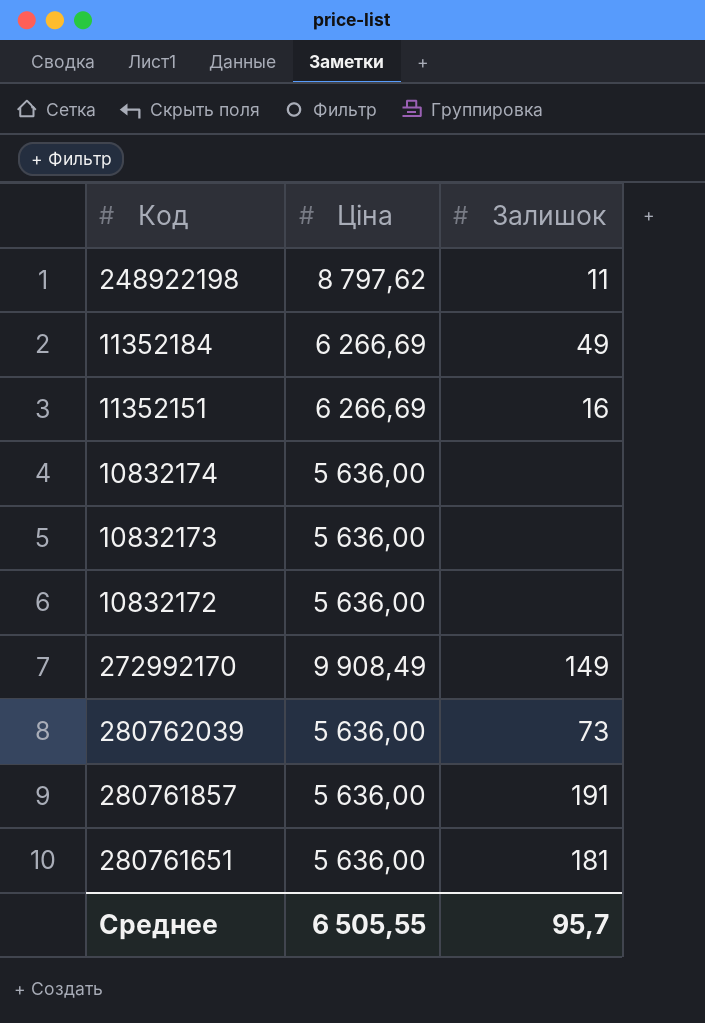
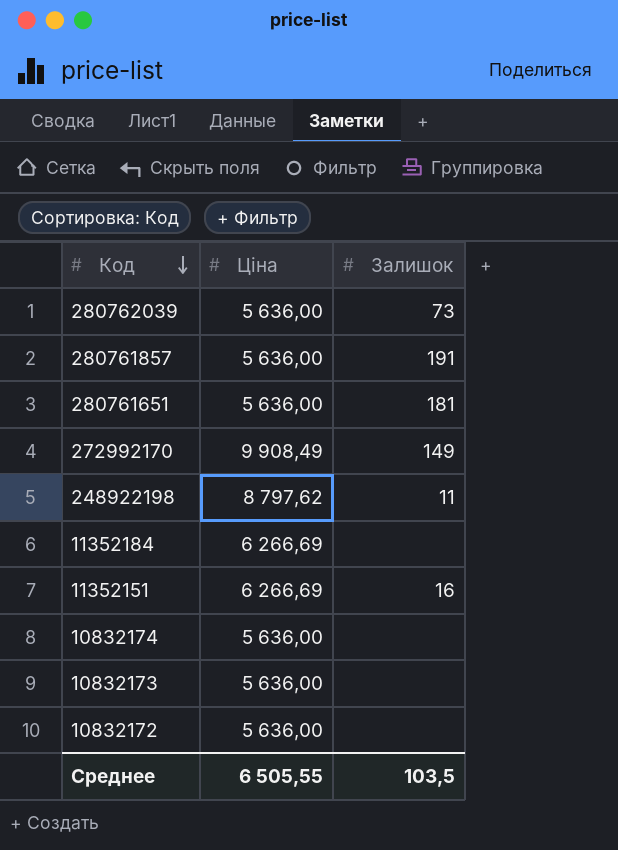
row order: none -> Код descending
11352184 | Залишок: 49 -> none
Среднее | Залишок: 95,7 -> 103,5

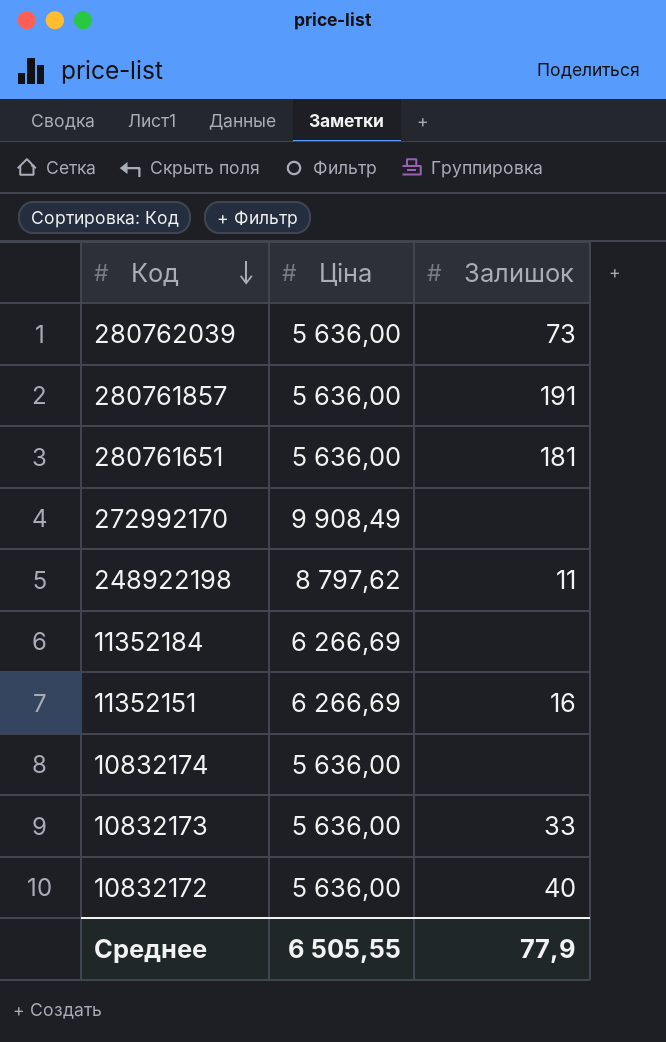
272992170 | Залишок: 149 -> none
10832173 | Залишок: none -> 33
10832172 | Залишок: none -> 40
Среднее | Залишок: 103,5 -> 77,9

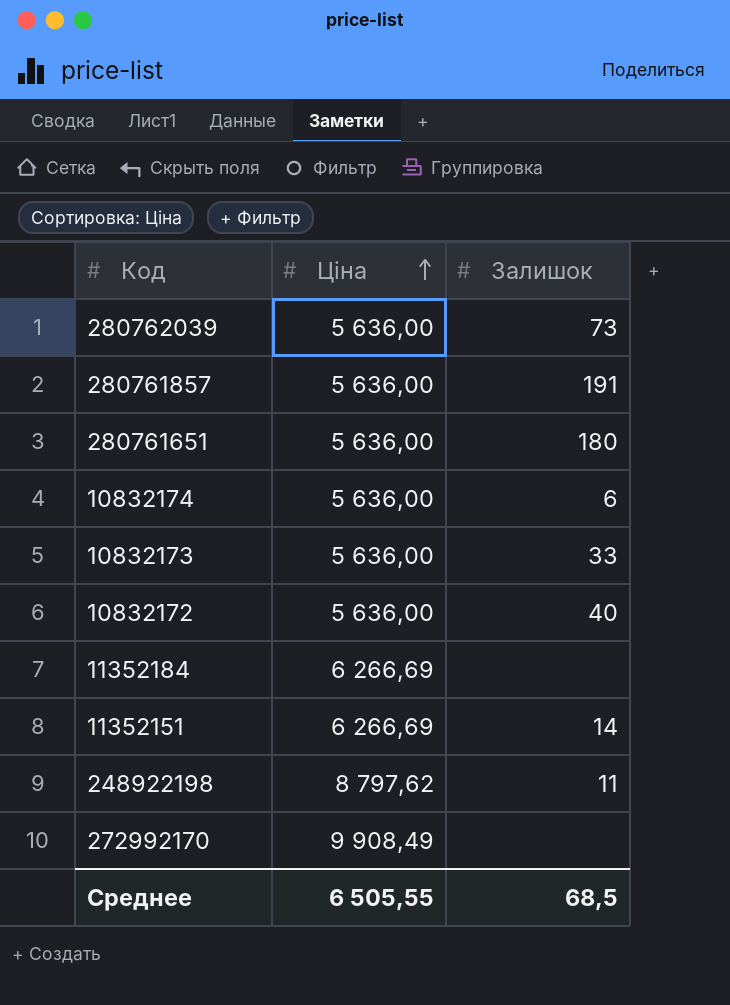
row order: Код descending -> Ціна ascending
280761651 | Залишок: 181 -> 180
10832174 | Залишок: none -> 6
11352151 | Залишок: 16 -> 14
Среднее | Залишок: 77,9 -> 68,5

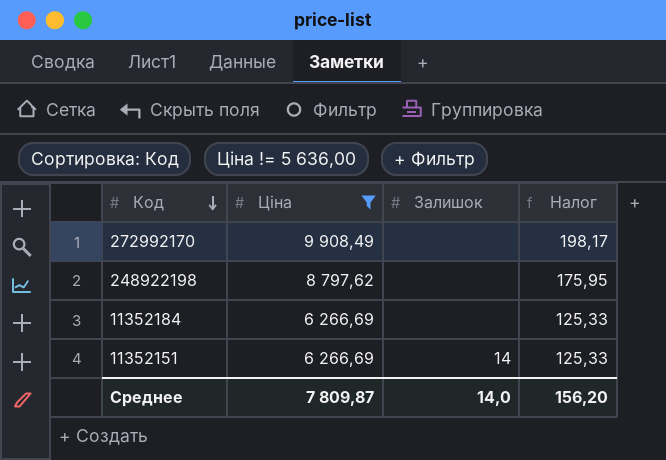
filter: none -> Ціна != 5 636,00
row order: Ціна ascending -> Код descending
column Налог | formula: none -> [Ціна] * 0,02
248922198 | Залишок: 11 -> none
Среднее | Ціна: 6 505,55 -> 7 809,87
Среднее | Залишок: 68,5 -> 14,0

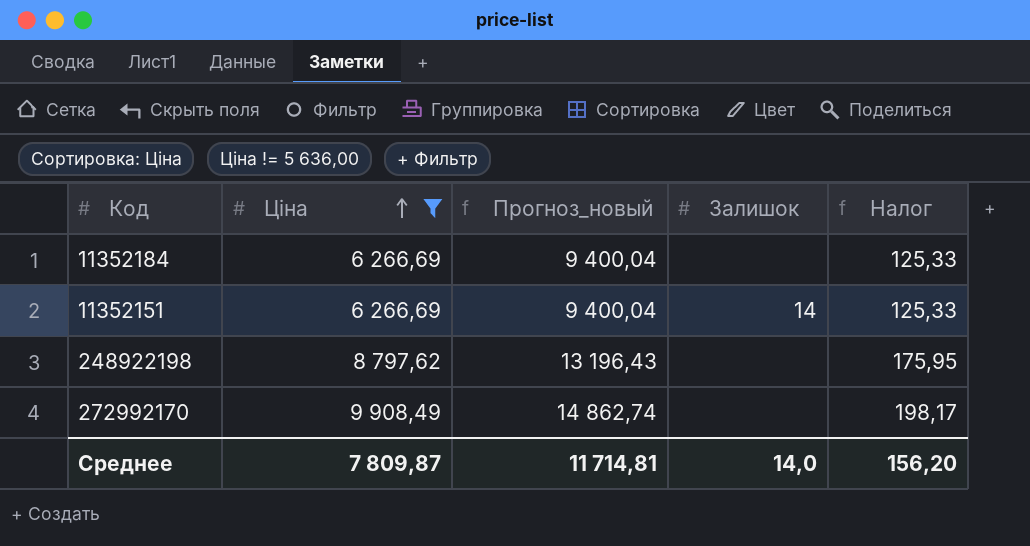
row order: Код descending -> Ціна ascending
column Прогноз_новый | formula: none -> [Ціна] * 1,5

